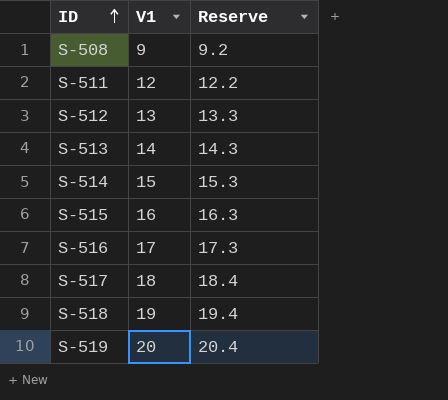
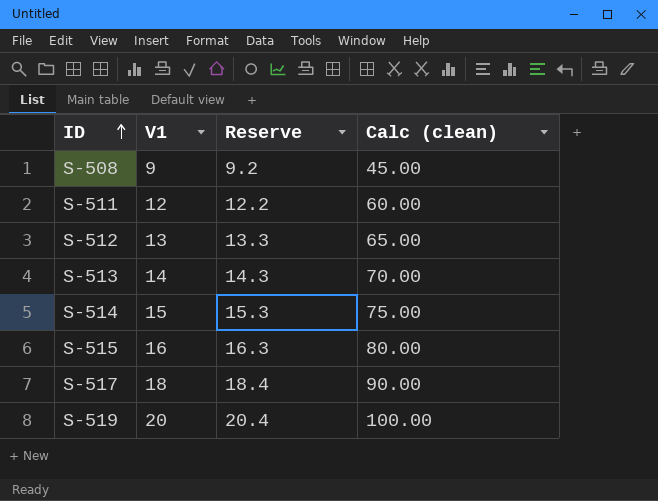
column Calc (clean) | formula: none -> [V1] * 5
row S-516: 17 | 17.3 -> none
row S-518: 19 | 19.4 -> none

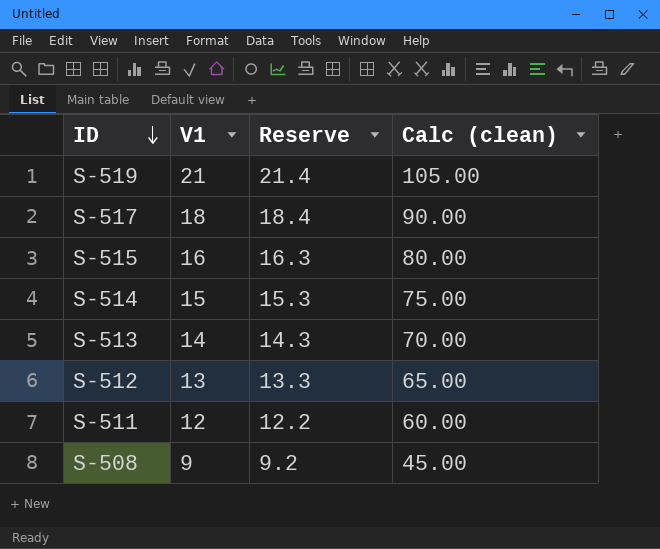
row order: ID ascending -> ID descending
S-519 | V1: 20 -> 21
S-519 | Reserve: 20.4 -> 21.4
S-519 | Calc (clean): 100.00 -> 105.00

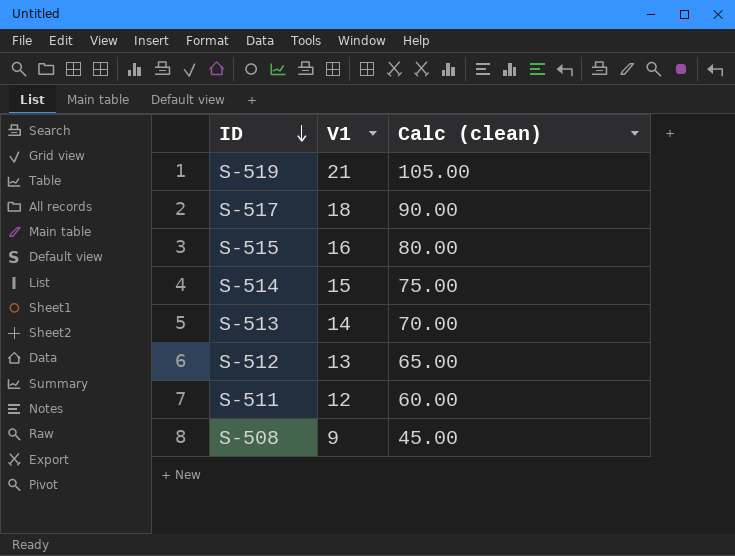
column Reserve | formula: [V1] * 1.02 -> none

